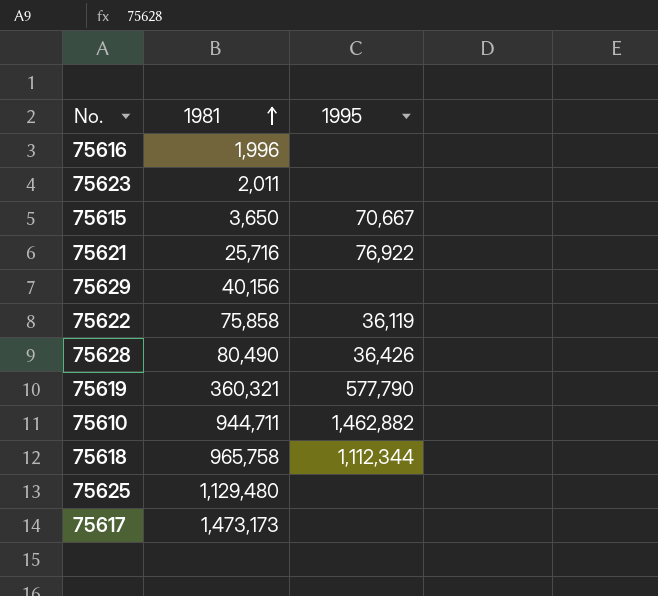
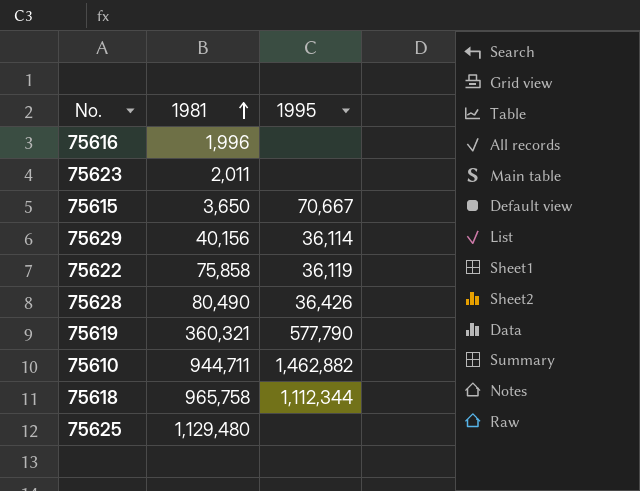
row 75621: 25,716 | 76,922 -> none
row 75617: 1,473,173 | none -> none
75629 | 1995: none -> 36,114

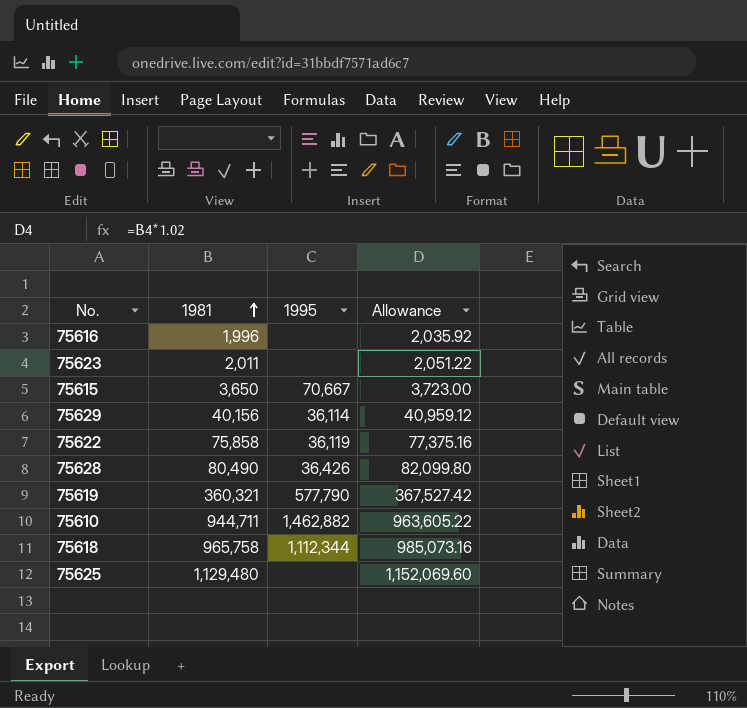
column Allowance | formula: none -> [1981] * 1.02

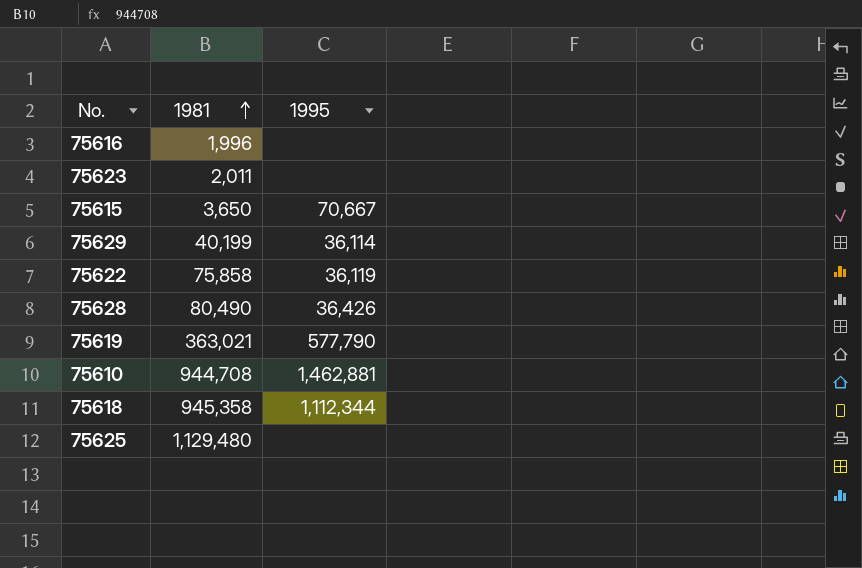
column Allowance | formula: [1981] * 1.02 -> none
75629 | 1981: 40,156 -> 40,199
75619 | 1981: 360,321 -> 363,021
75610 | 1981: 944,711 -> 944,708
75610 | 1995: 1,462,882 -> 1,462,881
75618 | 1981: 965,758 -> 945,358

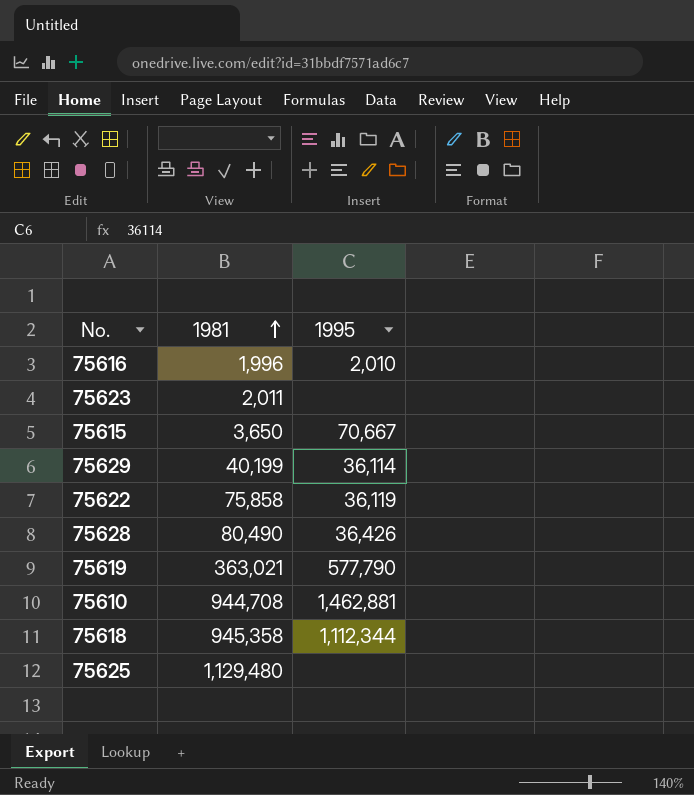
75616 | 1995: none -> 2,010

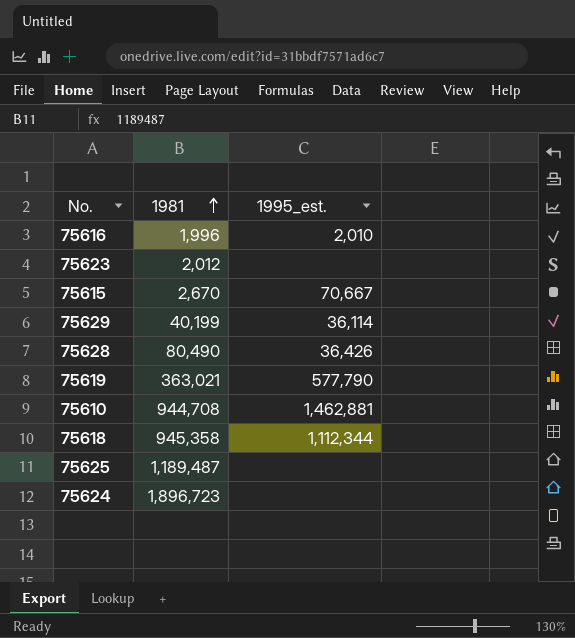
column name: 1995 -> 1995_est.
row 75622: 75,858 | 36,119 -> none
75623 | 1981: 2,011 -> 2,012
75615 | 1981: 3,650 -> 2,670
75625 | 1981: 1,129,480 -> 1,189,487
row 75624: none -> 1,896,723 | none

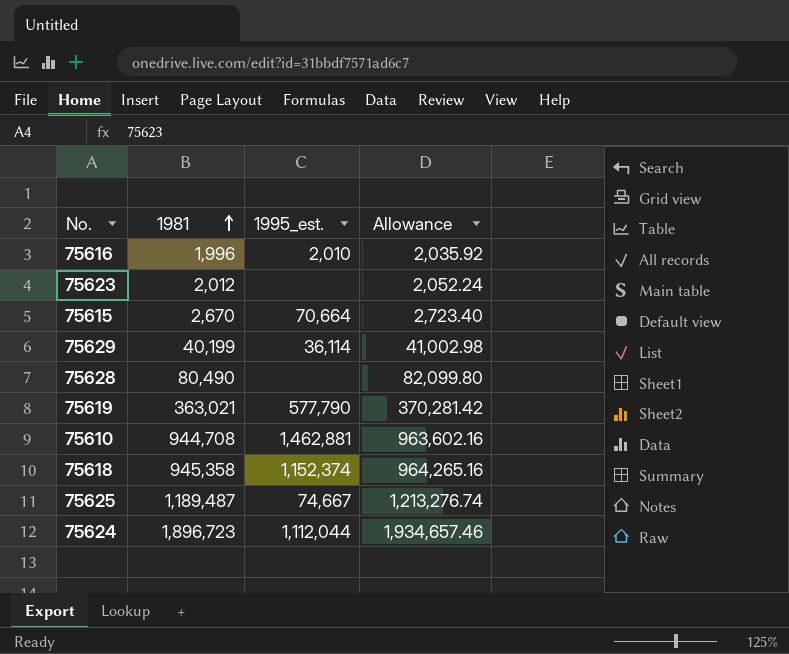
column Allowance | formula: none -> [1981] * 1.02
75615 | 1995_est.: 70,667 -> 70,664
75628 | 1995_est.: 36,426 -> none
75618 | 1995_est.: 1,112,344 -> 1,152,374
75625 | 1995_est.: none -> 74,667
75624 | 1995_est.: none -> 1,112,044

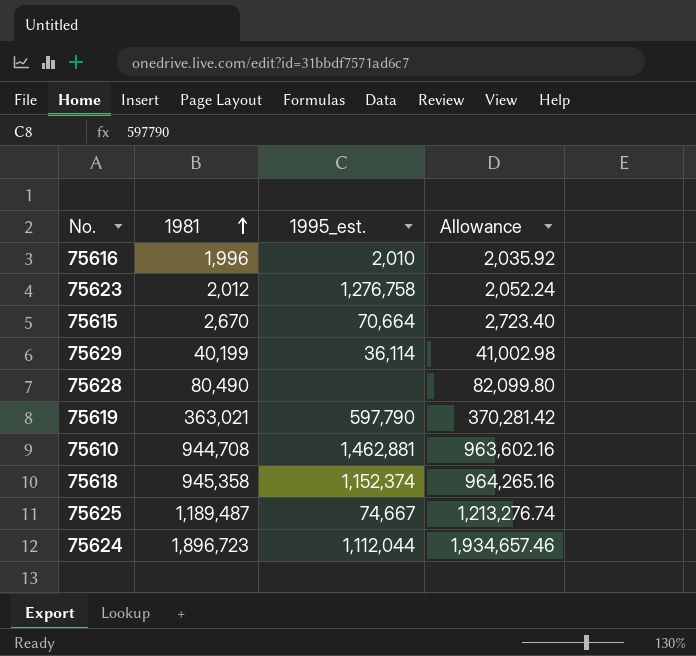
75623 | 1995_est.: none -> 1,276,758
75619 | 1995_est.: 577,790 -> 597,790

